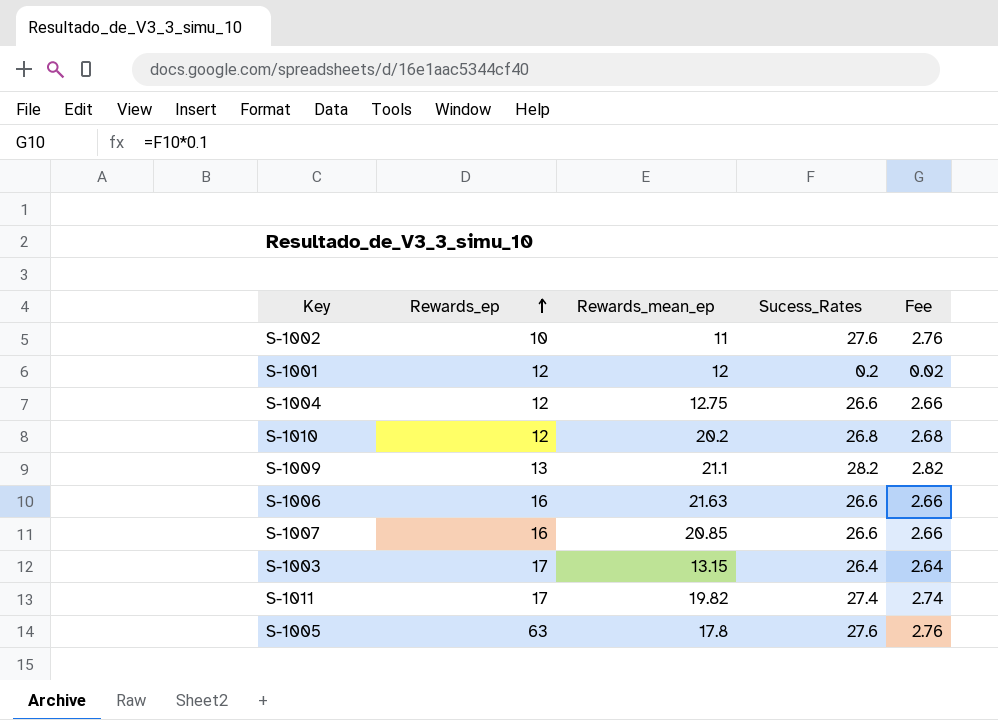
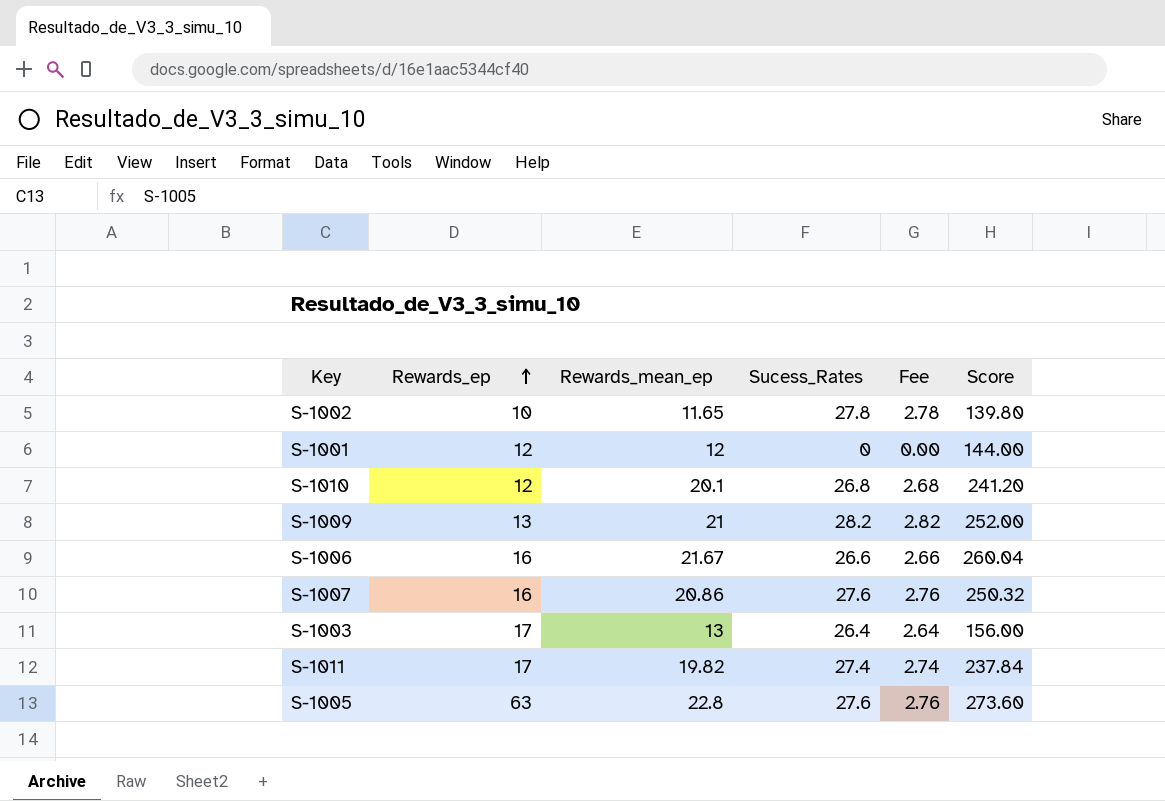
column Score | formula: none -> [Rewards_mean_ep] * 12
row S-1004: 12 | 12.75 | 26.6 | 2.66 -> none
S-1002 | Rewards_mean_ep: 11 -> 11.65
S-1002 | Sucess_Rates: 27.6 -> 27.8
S-1002 | Fee: 2.76 -> 2.78
S-1001 | Sucess_Rates: 0.2 -> 0
S-1001 | Fee: 0.02 -> 0.00
S-1010 | Rewards_mean_ep: 20.2 -> 20.1
S-1009 | Rewards_mean_ep: 21.1 -> 21
S-1006 | Rewards_mean_ep: 21.63 -> 21.67
S-1007 | Rewards_mean_ep: 20.85 -> 20.86
S-1007 | Sucess_Rates: 26.6 -> 27.6
S-1007 | Fee: 2.66 -> 2.76
S-1003 | Rewards_mean_ep: 13.15 -> 13
S-1005 | Rewards_mean_ep: 17.8 -> 22.8

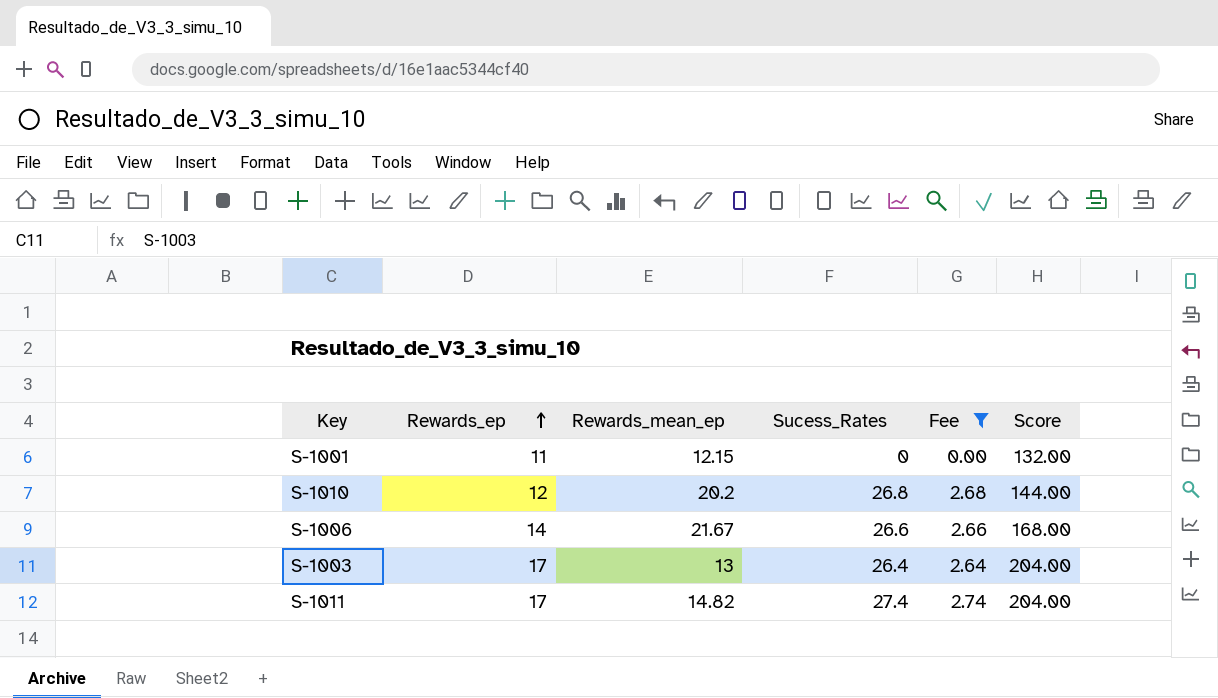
filter: none -> Fee <= 2.74
column Score | formula: [Rewards_mean_ep] * 12 -> [Rewards_ep] * 12
S-1001 | Rewards_ep: 12 -> 11
S-1001 | Rewards_mean_ep: 12 -> 12.15
S-1010 | Rewards_mean_ep: 20.1 -> 20.2
S-1006 | Rewards_ep: 16 -> 14
S-1011 | Rewards_mean_ep: 19.82 -> 14.82

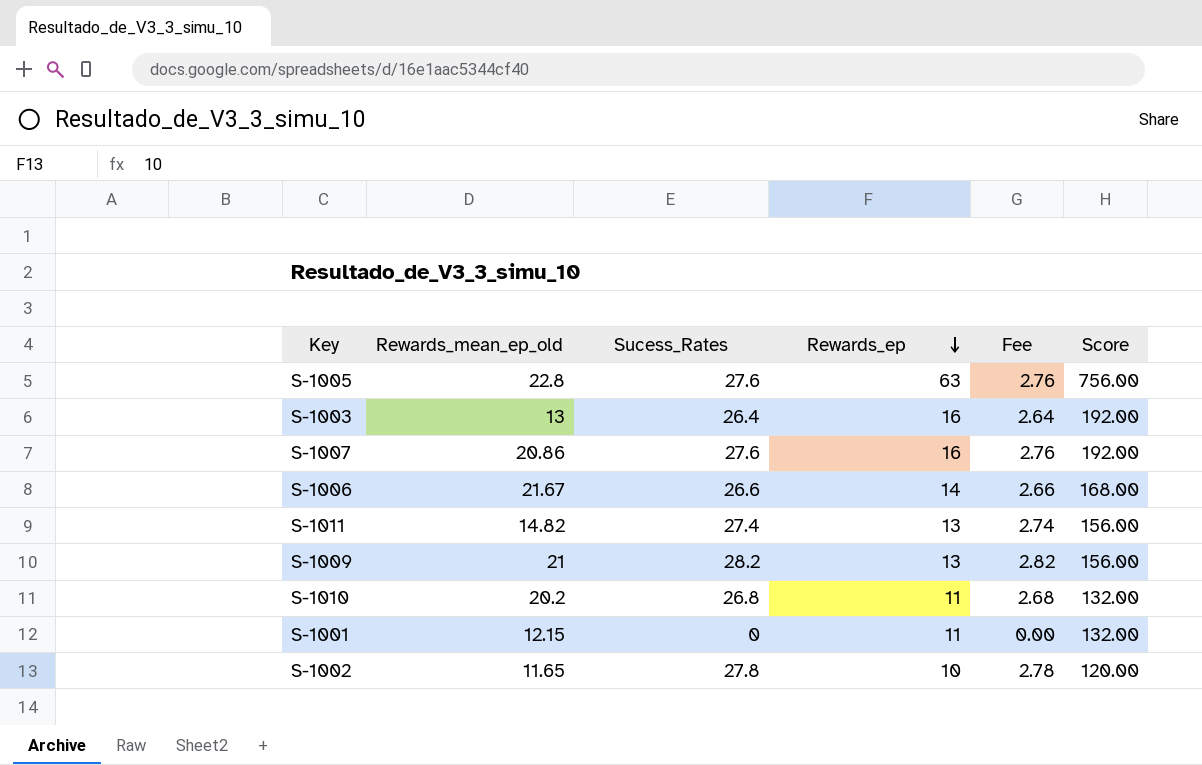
filter: Fee <= 2.74 -> none
row order: Rewards_ep ascending -> Rewards_ep descending
column name: Rewards_mean_ep -> Rewards_mean_ep_old
column Rewards_ep | position: 2 -> 4
S-1003 | Rewards_ep: 17 -> 16
S-1003 | Score: 204.00 -> 192.00
S-1011 | Rewards_ep: 17 -> 13
S-1011 | Score: 204.00 -> 156.00
S-1010 | Rewards_ep: 12 -> 11
S-1010 | Score: 144.00 -> 132.00

